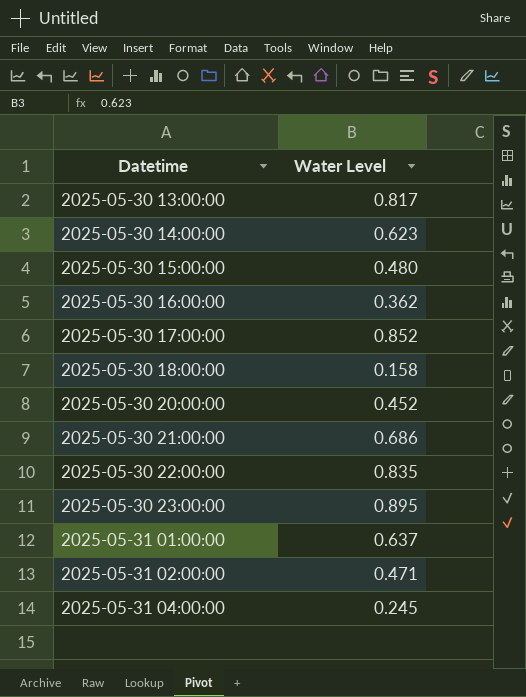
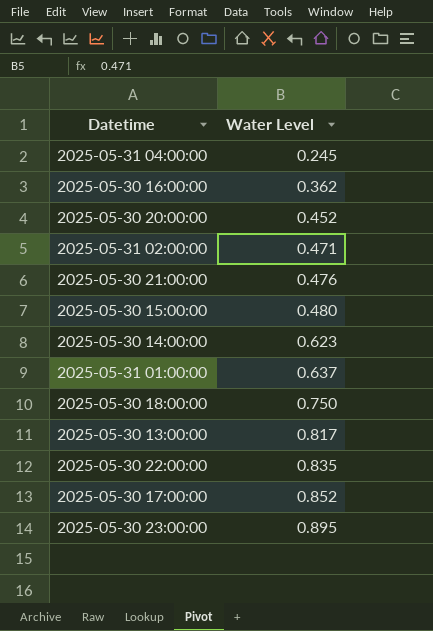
row order: Datetime ascending -> Water Level ascending
2025-05-30 21:00:00 | Water Level: 0.686 -> 0.476
2025-05-30 18:00:00 | Water Level: 0.158 -> 0.750

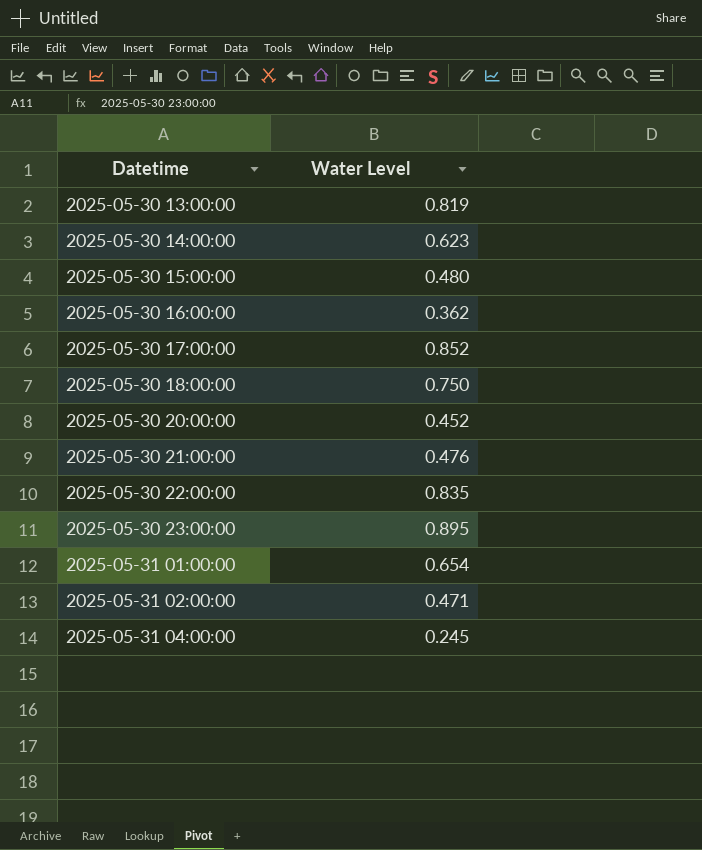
row order: Water Level ascending -> Datetime ascending
2025-05-30 13:00:00 | Water Level: 0.817 -> 0.819
2025-05-31 01:00:00 | Water Level: 0.637 -> 0.654

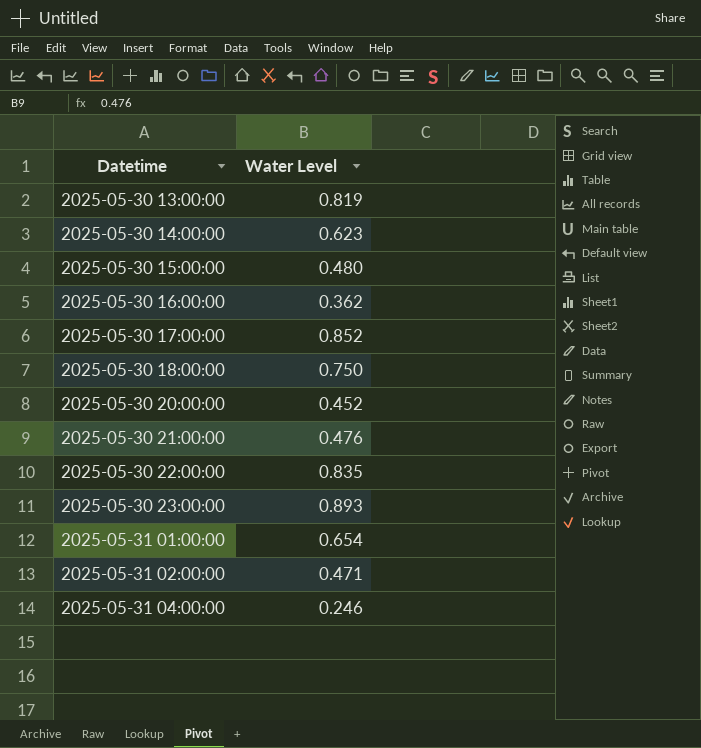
2025-05-30 23:00:00 | Water Level: 0.895 -> 0.893
2025-05-31 04:00:00 | Water Level: 0.245 -> 0.246

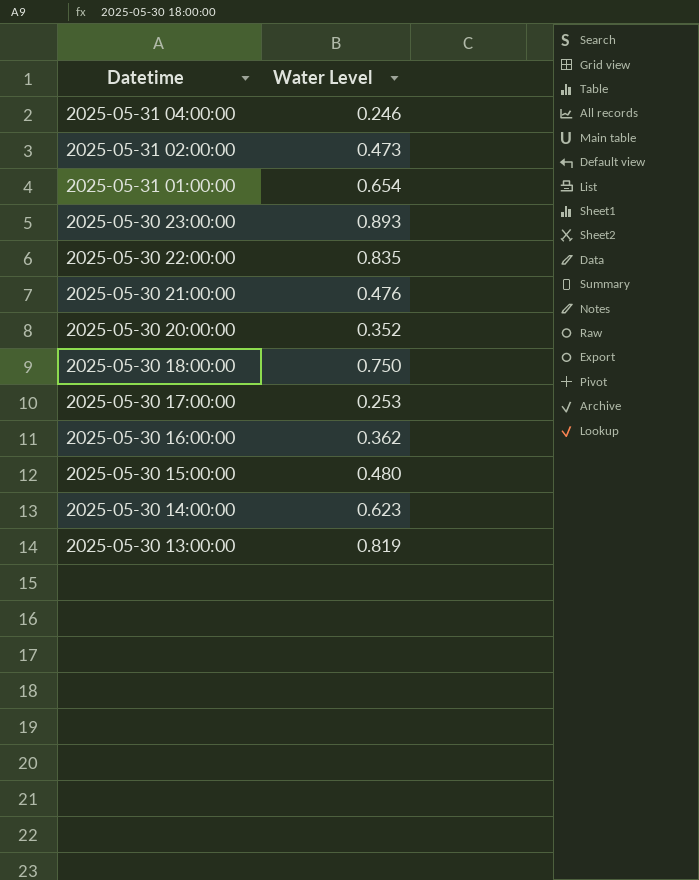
row order: Datetime ascending -> Datetime descending
2025-05-31 02:00:00 | Water Level: 0.471 -> 0.473
2025-05-30 20:00:00 | Water Level: 0.452 -> 0.352
2025-05-30 17:00:00 | Water Level: 0.852 -> 0.253

